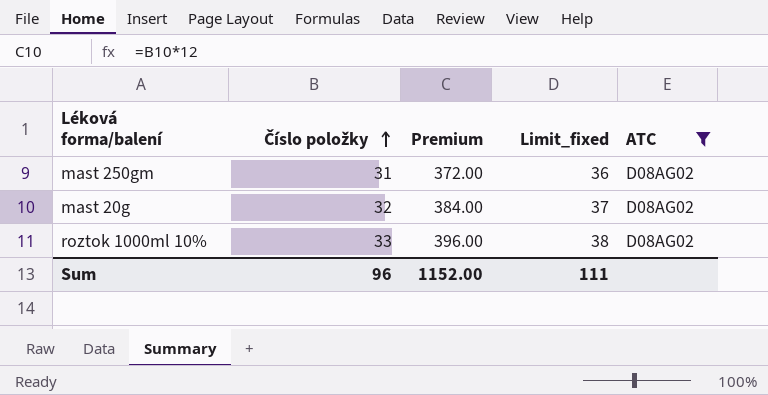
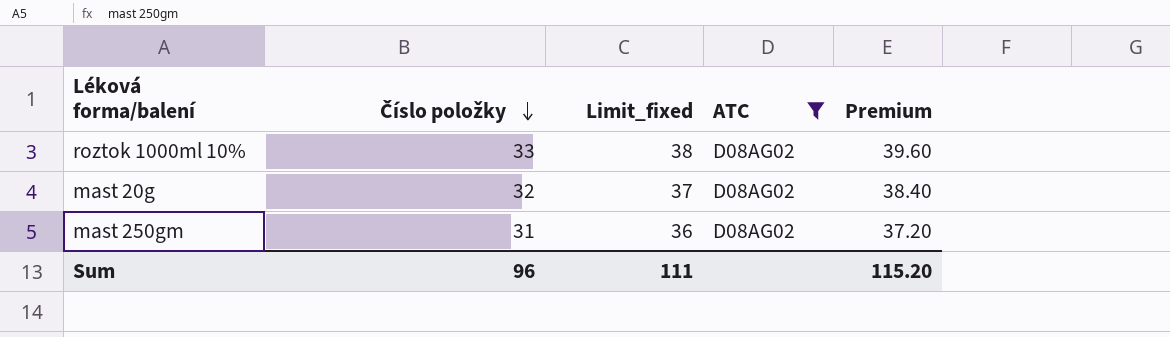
row order: Číslo položky ascending -> Číslo položky descending
column Premium | formula: [Číslo položky] * 12 -> [Číslo položky] * 1.2
column Premium | position: 3 -> 5
Sum | Premium: 1152.00 -> 115.20

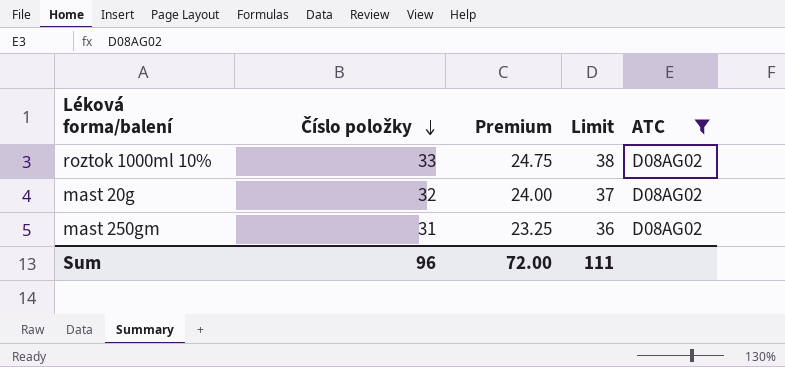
column Premium | formula: [Číslo položky] * 1.2 -> [Číslo položky] * 0.75
column Premium | position: 5 -> 3
column name: Limit_fixed -> Limit
Sum | Premium: 115.20 -> 72.00

